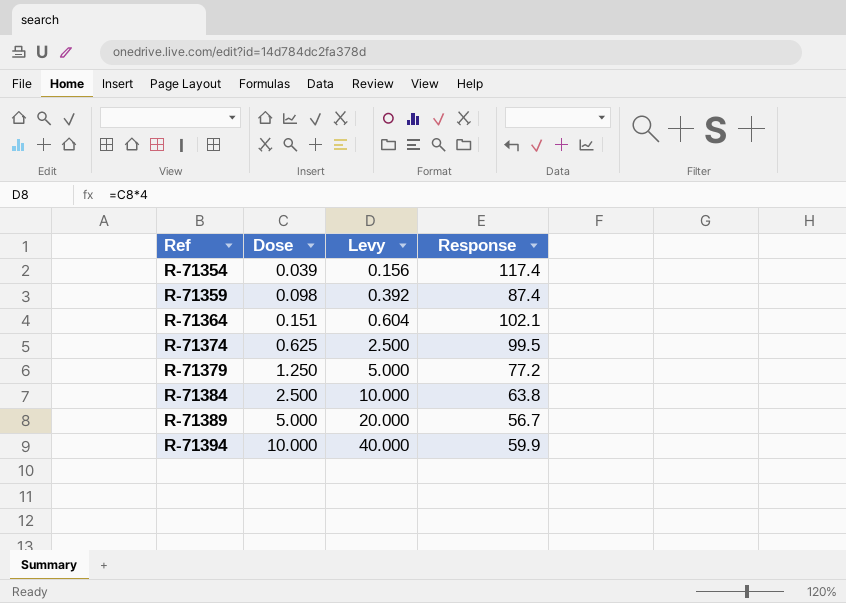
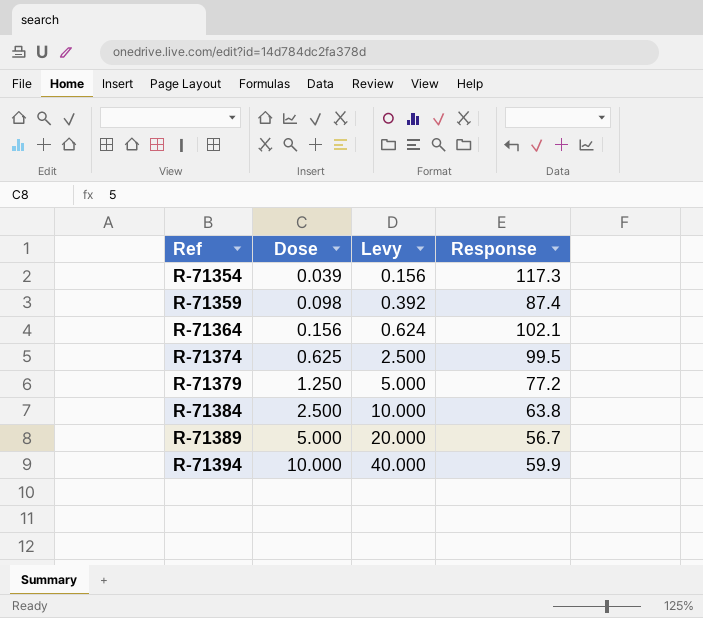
R-71354 | Response: 117.4 -> 117.3
R-71364 | Dose: 0.151 -> 0.156
R-71364 | Levy: 0.604 -> 0.624

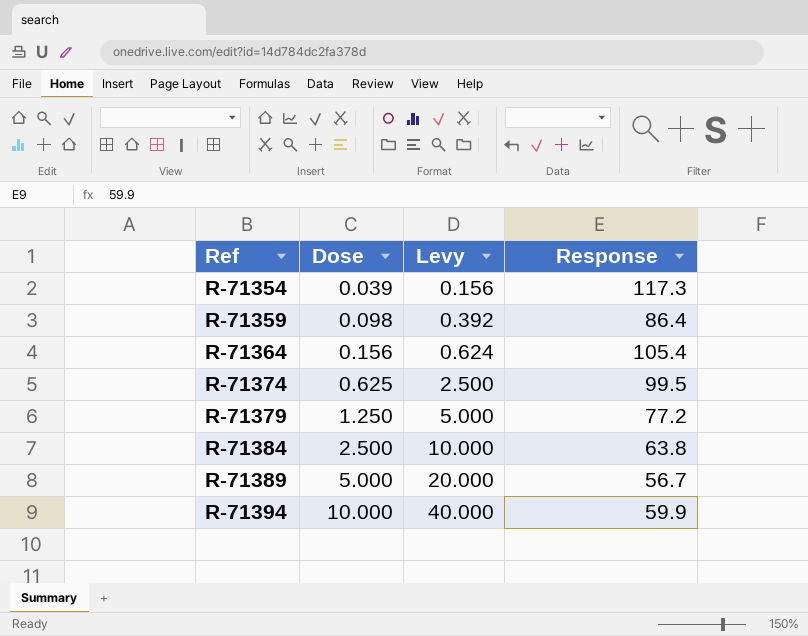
R-71359 | Response: 87.4 -> 86.4
R-71364 | Response: 102.1 -> 105.4

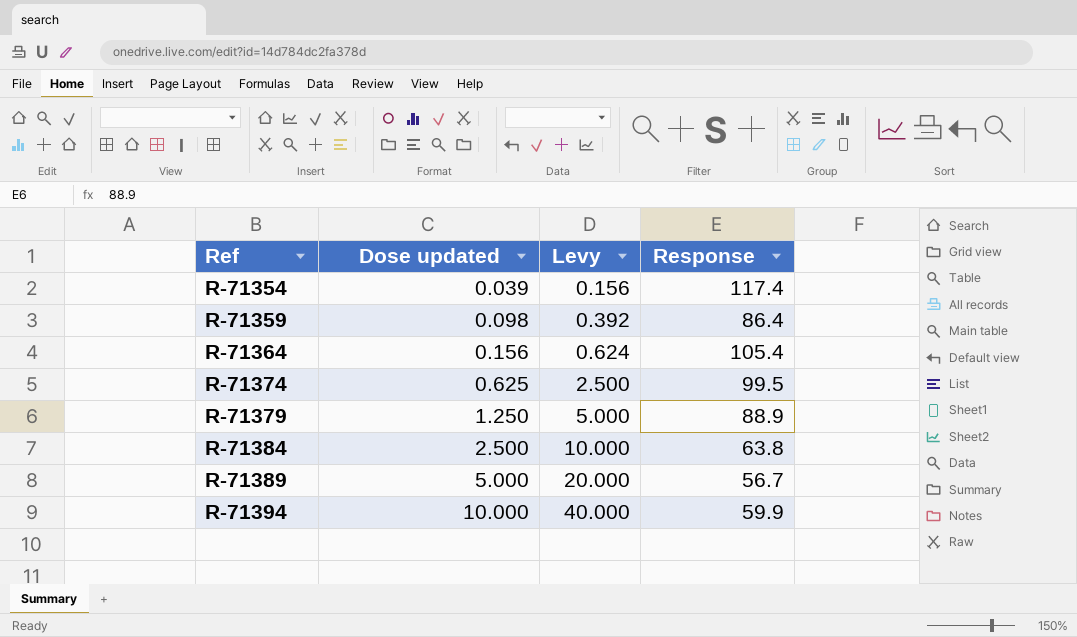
column name: Dose -> Dose updated
R-71354 | Response: 117.3 -> 117.4
R-71379 | Response: 77.2 -> 88.9

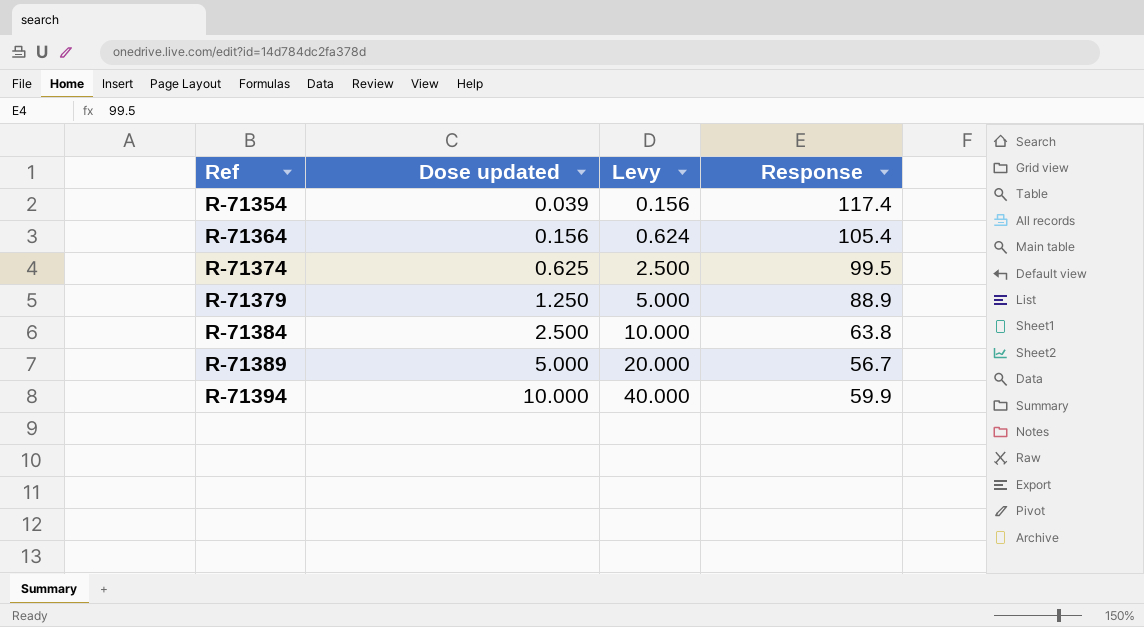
row R-71359: 0.098 | 0.392 | 86.4 -> none

